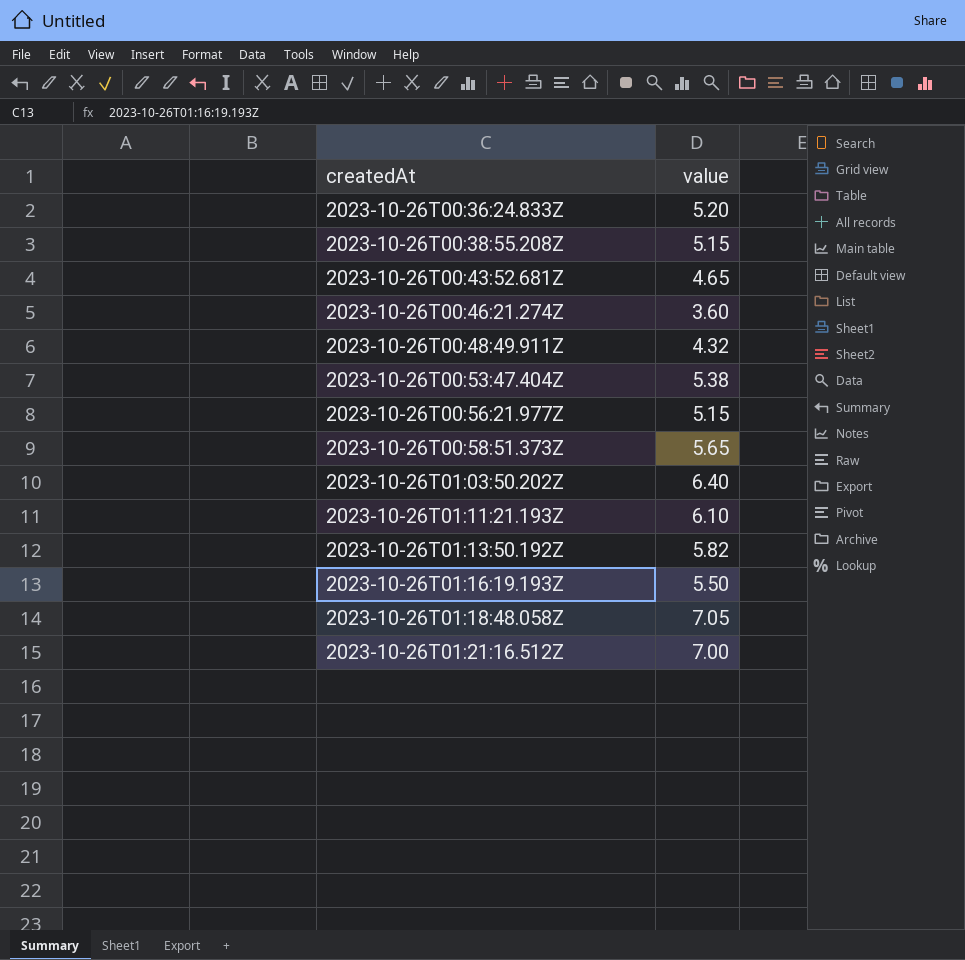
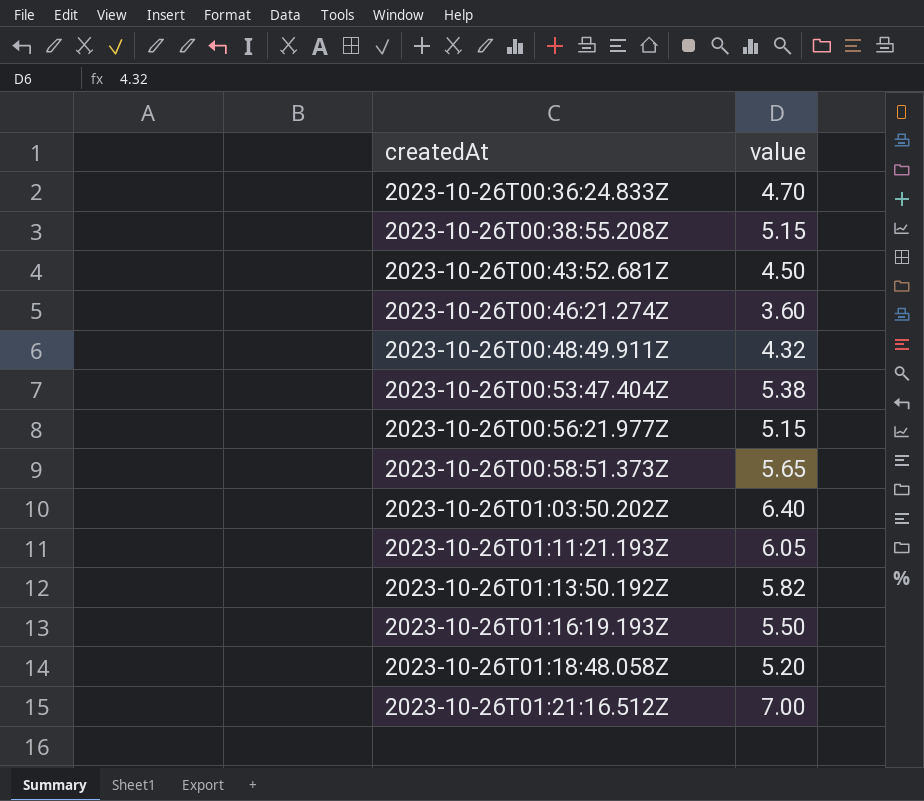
2023-10-26T00:36:24.833Z | value: 5.20 -> 4.70
2023-10-26T00:43:52.681Z | value: 4.65 -> 4.50
2023-10-26T01:11:21.193Z | value: 6.10 -> 6.05
2023-10-26T01:18:48.058Z | value: 7.05 -> 5.20

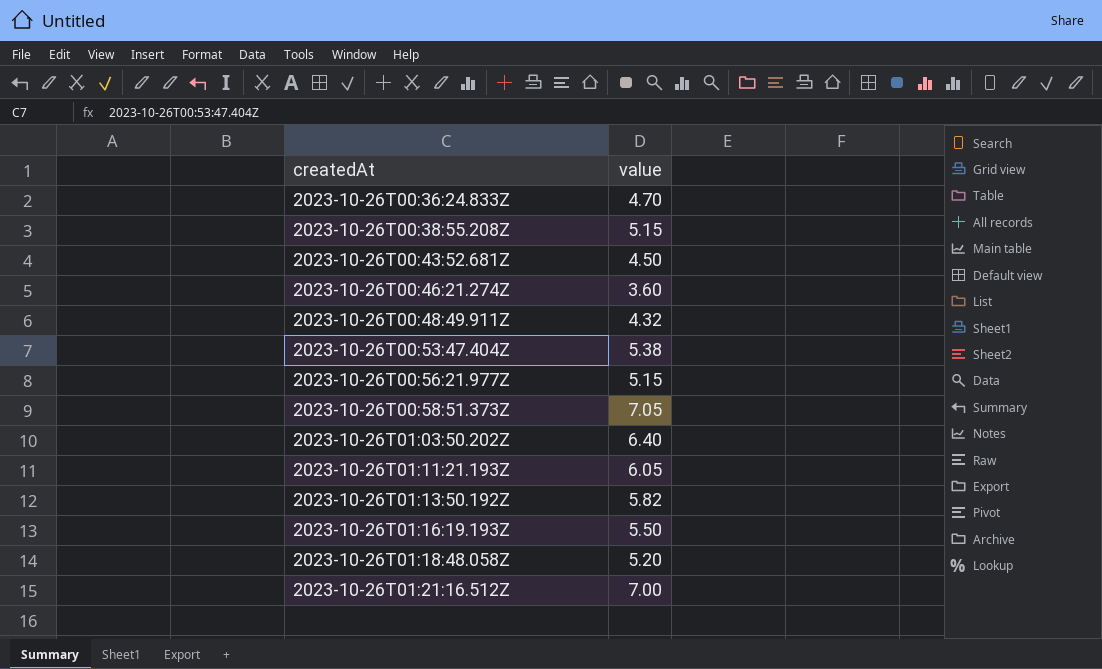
2023-10-26T00:58:51.373Z | value: 5.65 -> 7.05

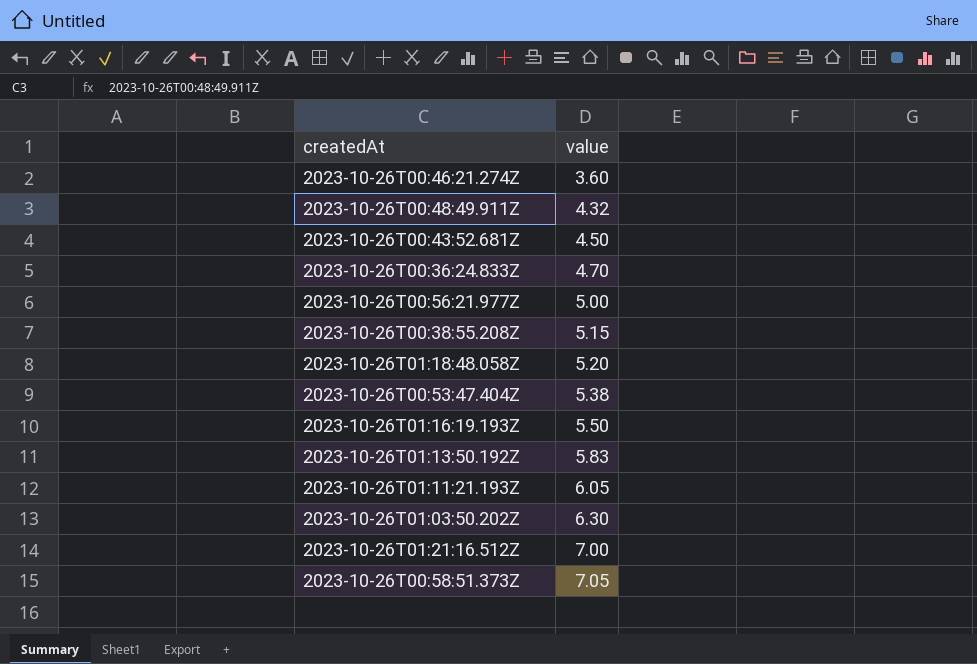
row order: createdAt ascending -> value ascending
2023-10-26T00:56:21.977Z | value: 5.15 -> 5.00
2023-10-26T01:13:50.192Z | value: 5.82 -> 5.83
2023-10-26T01:03:50.202Z | value: 6.40 -> 6.30

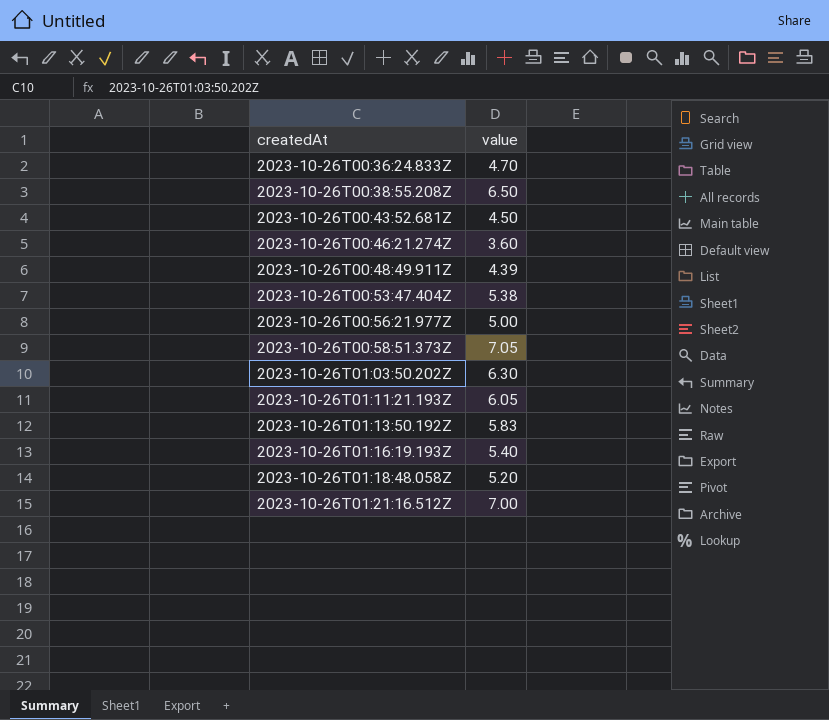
row order: value ascending -> createdAt ascending
2023-10-26T00:38:55.208Z | value: 5.15 -> 6.50
2023-10-26T00:48:49.911Z | value: 4.32 -> 4.39
2023-10-26T01:16:19.193Z | value: 5.50 -> 5.40

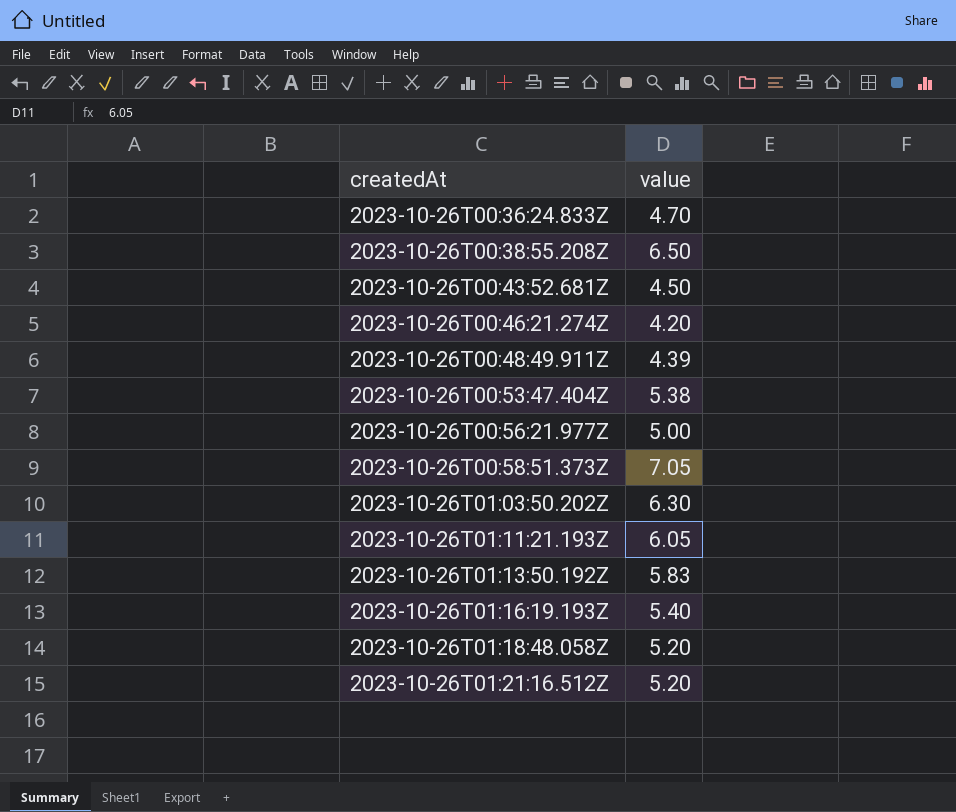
2023-10-26T00:46:21.274Z | value: 3.60 -> 4.20
2023-10-26T01:21:16.512Z | value: 7.00 -> 5.20

